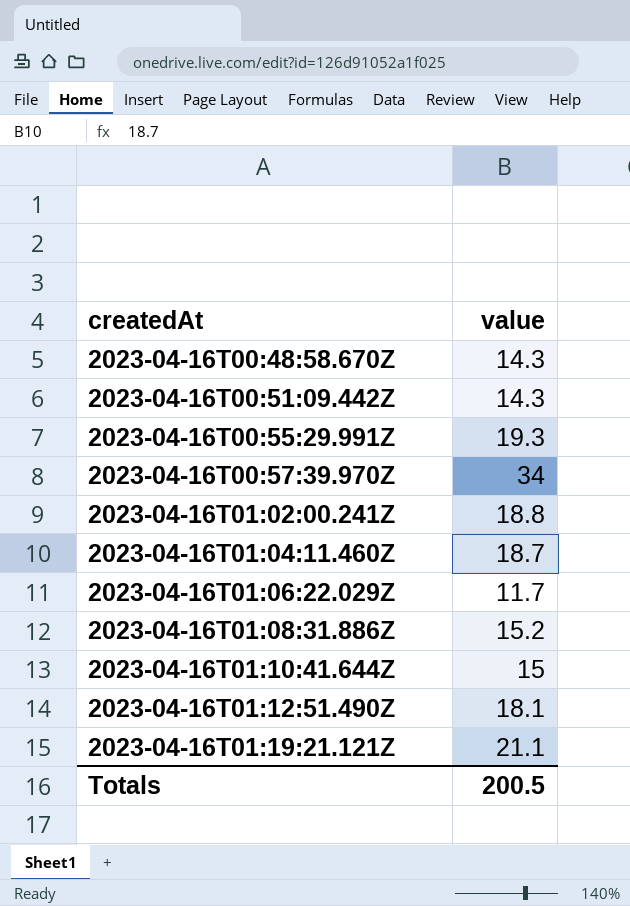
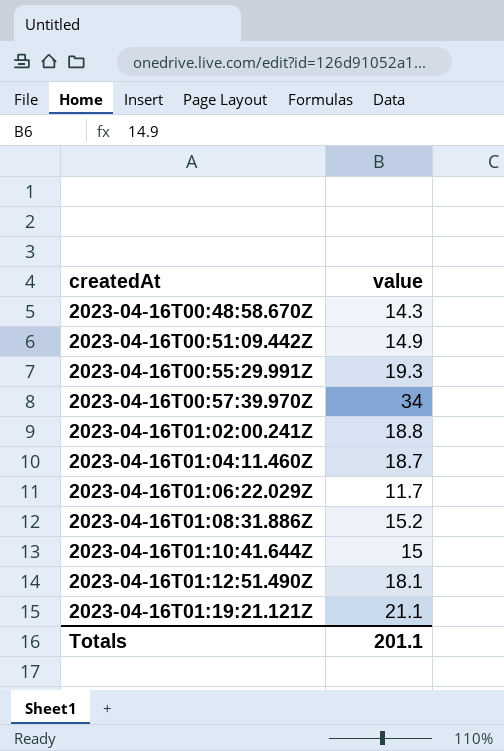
2023-04-16T00:51:09.442Z | value: 14.3 -> 14.9
Totals | value: 200.5 -> 201.1

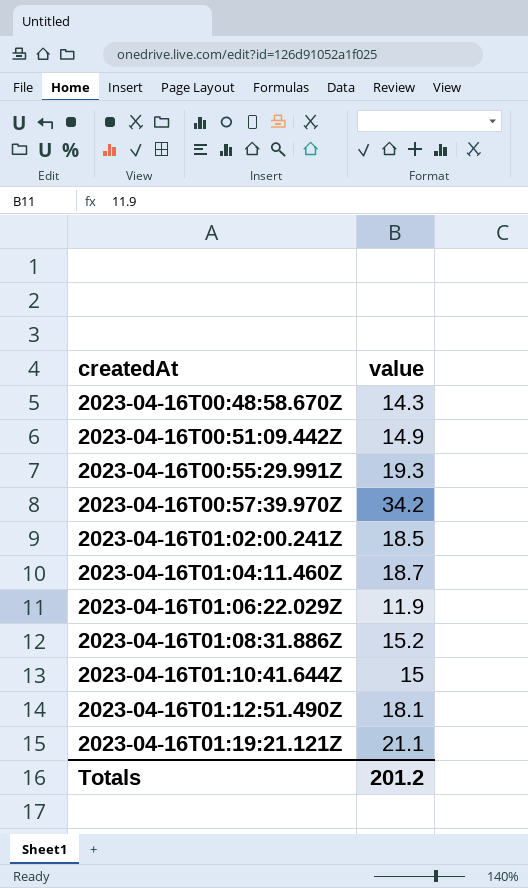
2023-04-16T00:57:39.970Z | value: 34 -> 34.2
2023-04-16T01:02:00.241Z | value: 18.8 -> 18.5
2023-04-16T01:06:22.029Z | value: 11.7 -> 11.9
Totals | value: 201.1 -> 201.2

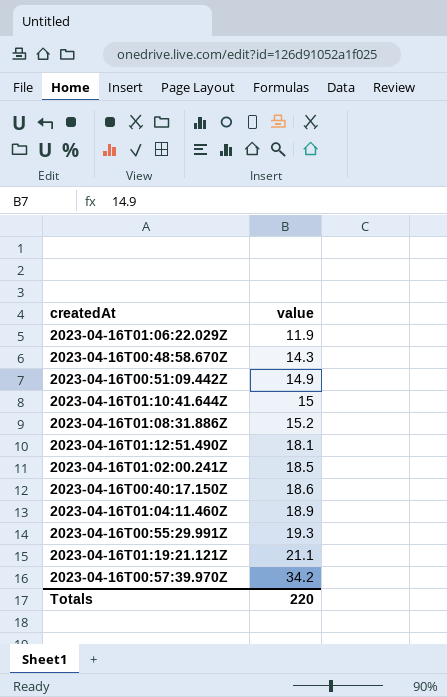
row order: createdAt ascending -> value ascending
row 2023-04-16T00:40:17.150Z: none -> 18.6
2023-04-16T01:04:11.460Z | value: 18.7 -> 18.9
Totals | value: 201.2 -> 220

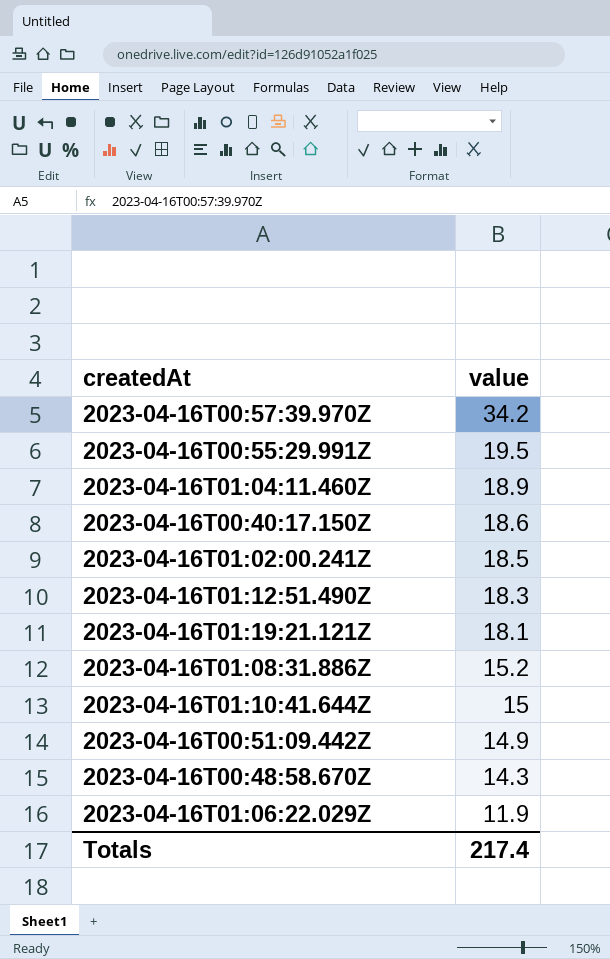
row order: value ascending -> value descending
2023-04-16T00:55:29.991Z | value: 19.3 -> 19.5
2023-04-16T01:12:51.490Z | value: 18.1 -> 18.3
2023-04-16T01:19:21.121Z | value: 21.1 -> 18.1
Totals | value: 220 -> 217.4

